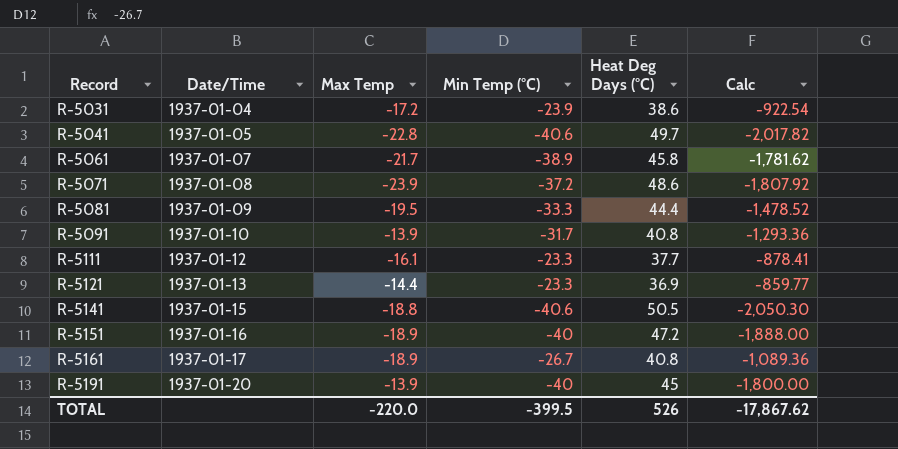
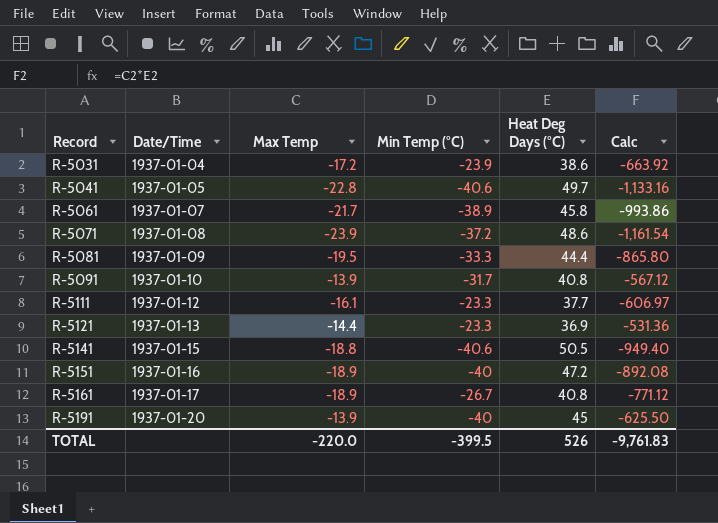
column Calc | formula: [Min Temp (°C)] * [Heat Deg Days (°C)] -> [Max Temp] * [Heat Deg Days (°C)]
TOTAL | Calc: -17,867.62 -> -9,761.83

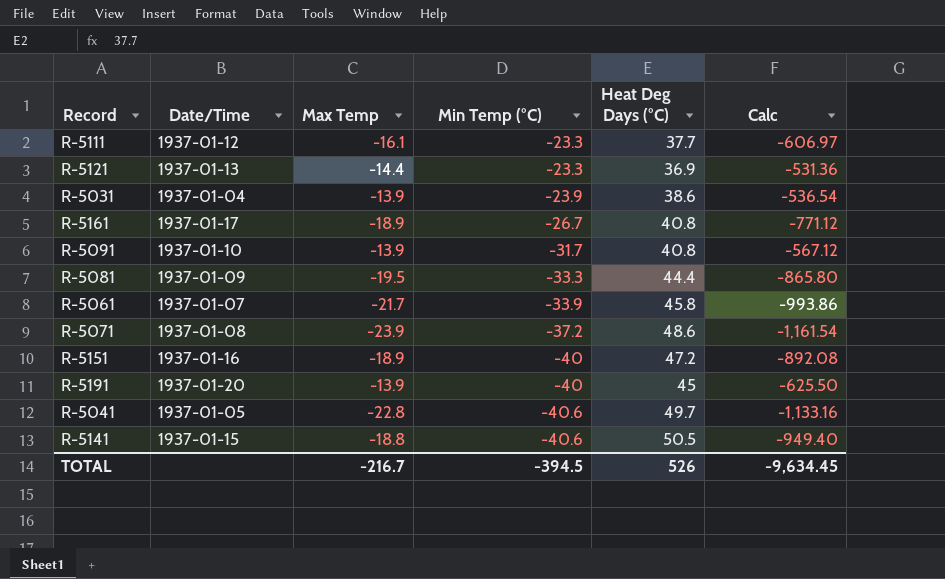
row order: Record ascending -> Min Temp (°C) descending
R-5031 | Max Temp: -17.2 -> -13.9
R-5031 | Calc: -663.92 -> -536.54
R-5061 | Min Temp (°C): -38.9 -> -33.9
TOTAL | Max Temp: -220.0 -> -216.7
TOTAL | Min Temp (°C): -399.5 -> -394.5
TOTAL | Calc: -9,761.83 -> -9,634.45

